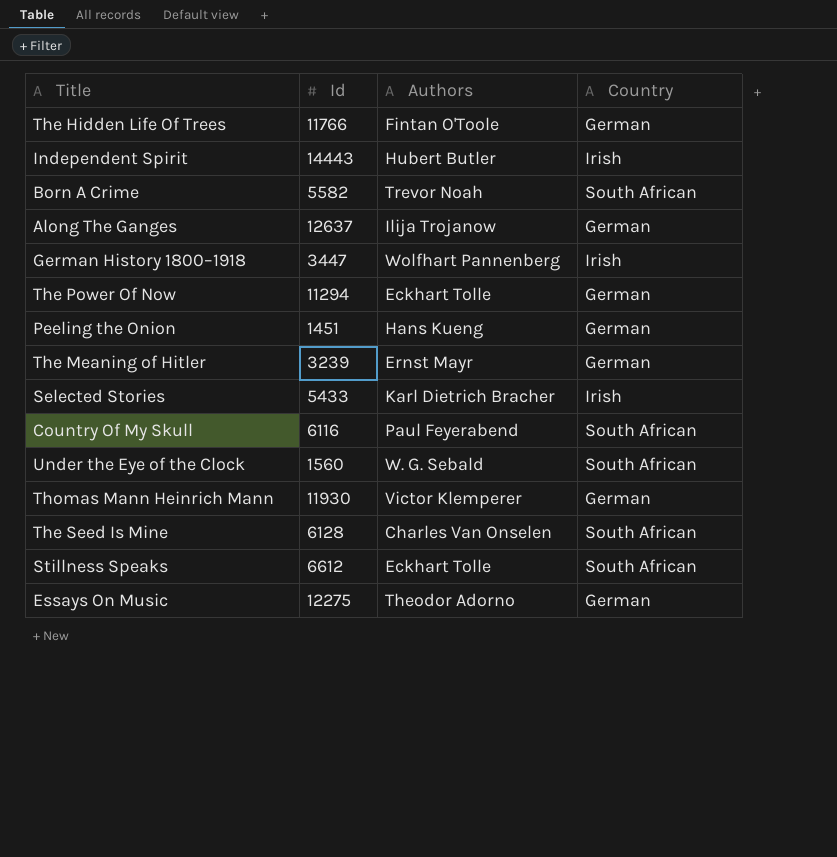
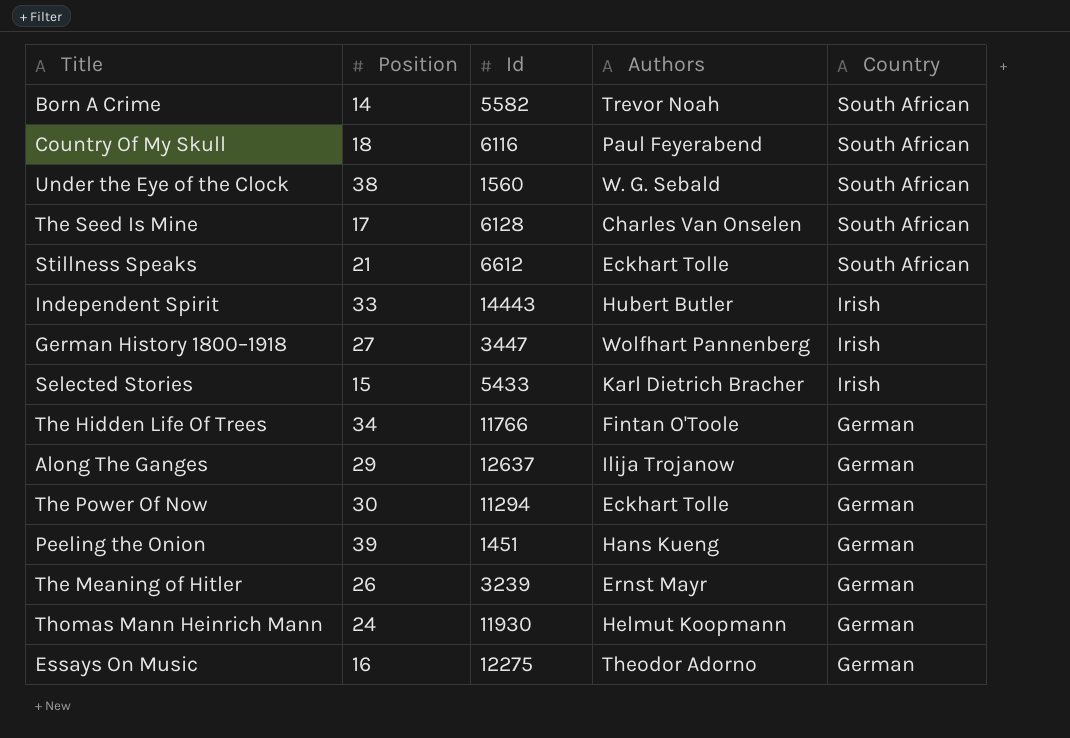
row order: none -> Country descending
column Position | position: none -> 2
Thomas Mann Heinrich Mann | Authors: Victor Klemperer -> Helmut Koopmann

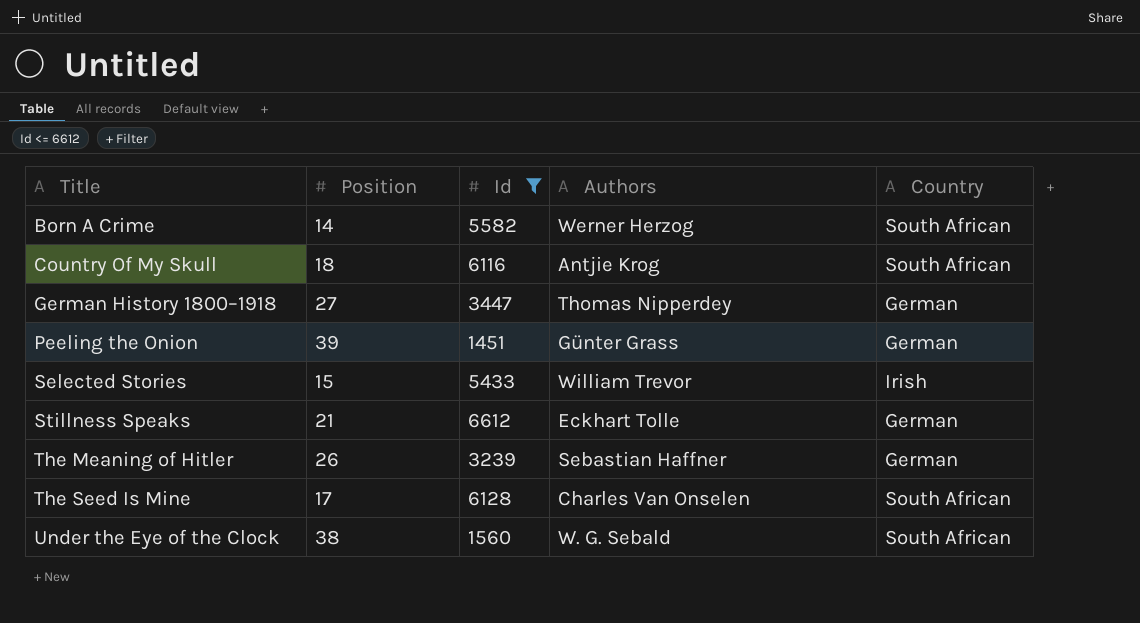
filter: none -> Id <= 6612
row order: Country descending -> Title ascending
Born A Crime | Authors: Trevor Noah -> Werner Herzog
Country Of My Skull | Authors: Paul Feyerabend -> Antjie Krog
German History 1800–1918 | Authors: Wolfhart Pannenberg -> Thomas Nipperdey
German History 1800–1918 | Country: Irish -> German
Peeling the Onion | Authors: Hans Kueng -> Günter Grass
Selected Stories | Authors: Karl Dietrich Bracher -> William Trevor
Stillness Speaks | Country: South African -> German
The Meaning of Hitler | Authors: Ernst Mayr -> Sebastian Haffner

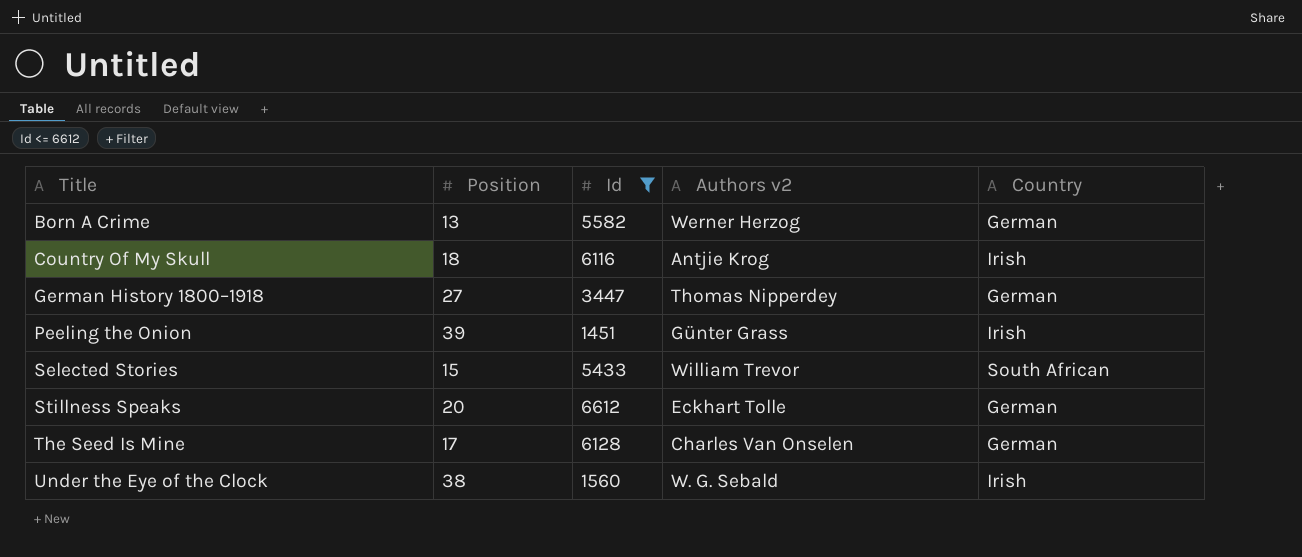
column name: Authors -> Authors v2
row The Meaning of Hitler: 26 | 3239 | Sebastian Haffner | German -> none
Born A Crime | Position: 14 -> 13
Born A Crime | Country: South African -> German
Country Of My Skull | Country: South African -> Irish
Peeling the Onion | Country: German -> Irish
Selected Stories | Country: Irish -> South African
Stillness Speaks | Position: 21 -> 20
The Seed Is Mine | Country: South African -> German
Under the Eye of the Clock | Country: South African -> Irish

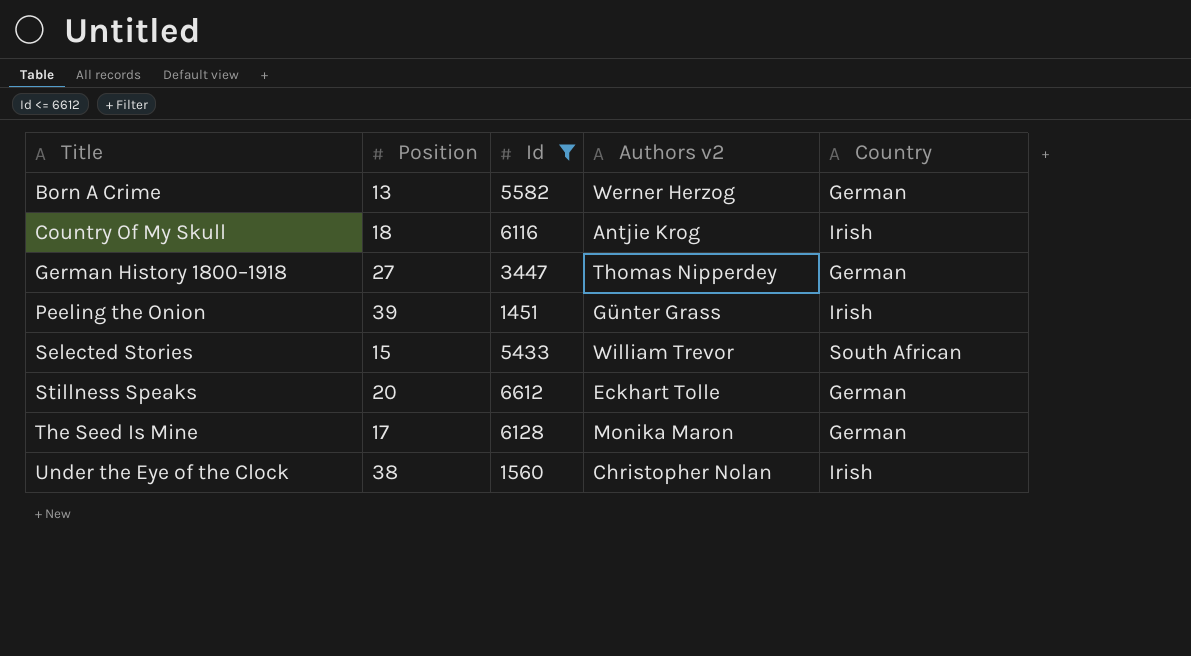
The Seed Is Mine | Authors v2: Charles Van Onselen -> Monika Maron
Under the Eye of the Clock | Authors v2: W. G. Sebald -> Christopher Nolan

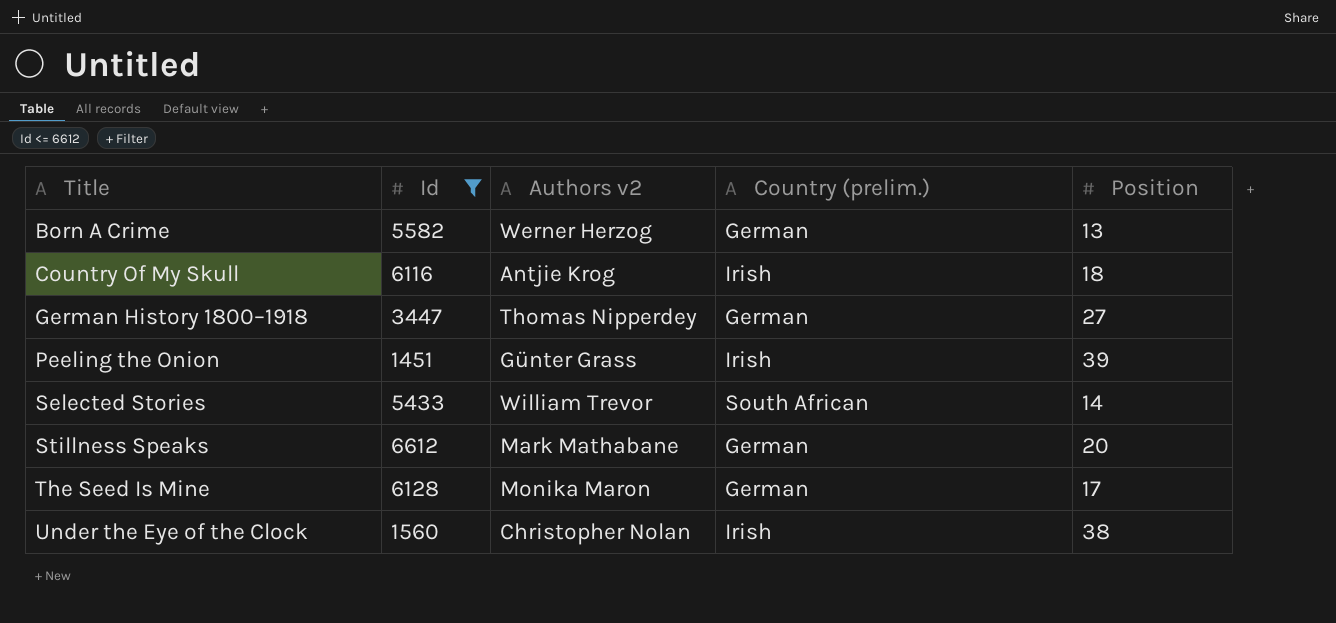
column name: Country -> Country (prelim.)
column Position | position: 2 -> 5
Selected Stories | Position: 15 -> 14
Stillness Speaks | Authors v2: Eckhart Tolle -> Mark Mathabane

